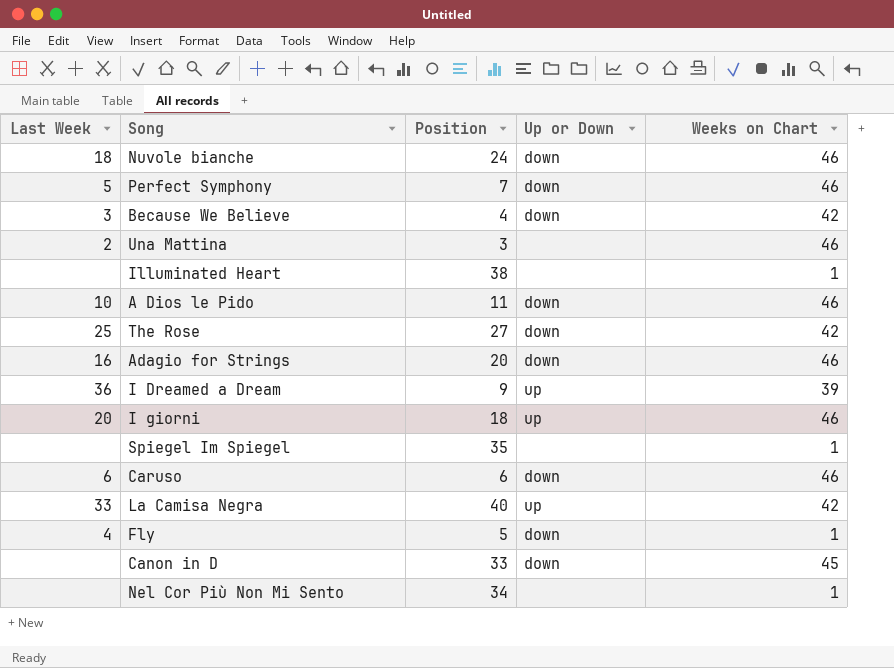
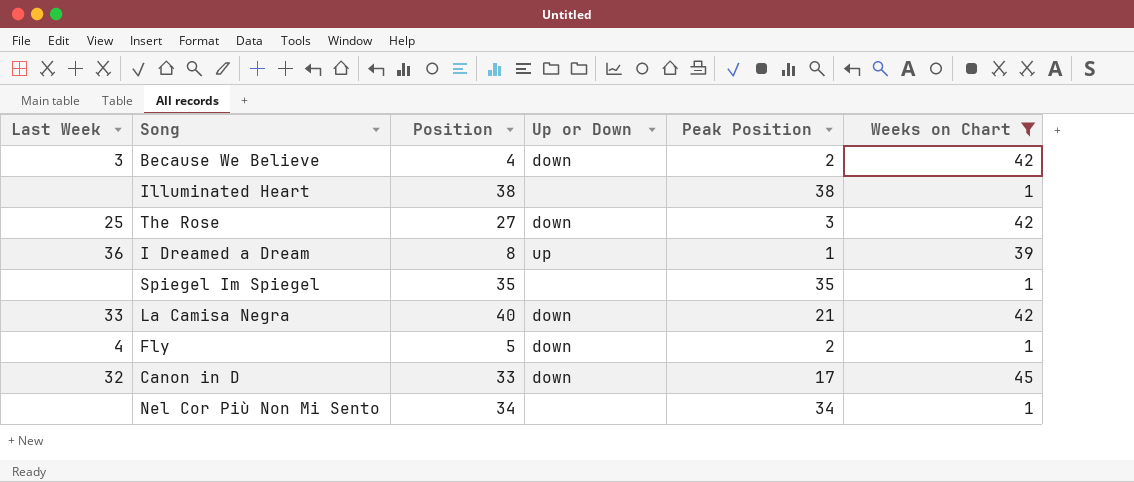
filter: none -> Weeks on Chart != 46
column Peak Position | position: none -> 5
I Dreamed a Dream | Position: 9 -> 8
La Camisa Negra | Up or Down: up -> down
Canon in D | Last Week: none -> 32

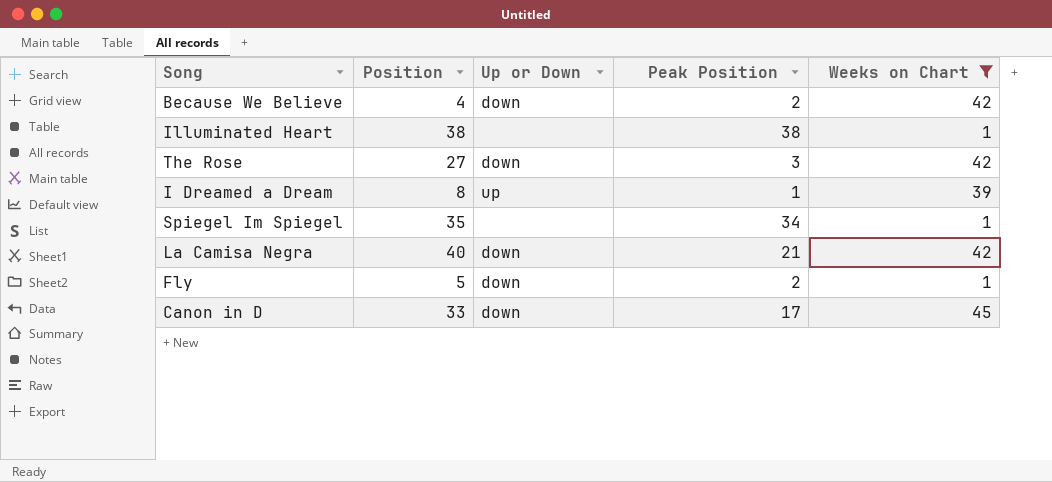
column Last Week | position: 1 -> none
row Nel Cor Più Non Mi Sento: none | 34 | none | 34 | 1 -> none
Spiegel Im Spiegel | Peak Position: 35 -> 34

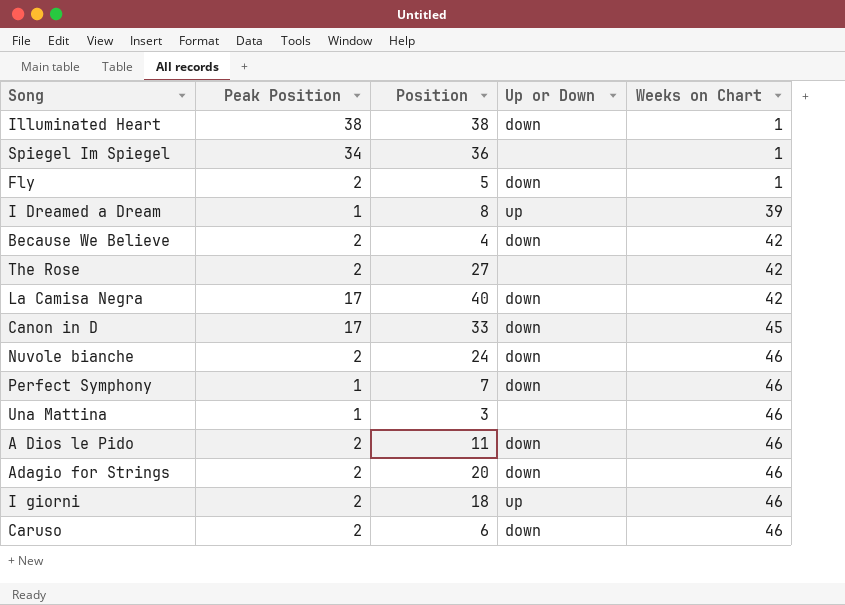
filter: Weeks on Chart != 46 -> none
row order: none -> Weeks on Chart ascending
column Peak Position | position: 4 -> 2
Illuminated Heart | Up or Down: none -> down
Spiegel Im Spiegel | Position: 35 -> 36
The Rose | Peak Position: 3 -> 2
The Rose | Up or Down: down -> none
La Camisa Negra | Peak Position: 21 -> 17

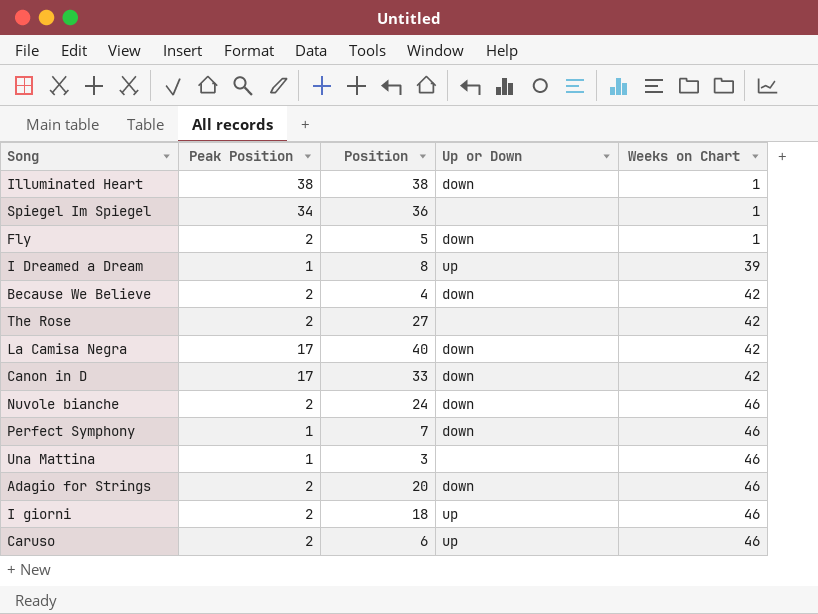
row A Dios le Pido: 2 | 11 | down | 46 -> none
Canon in D | Weeks on Chart: 45 -> 42
Caruso | Up or Down: down -> up

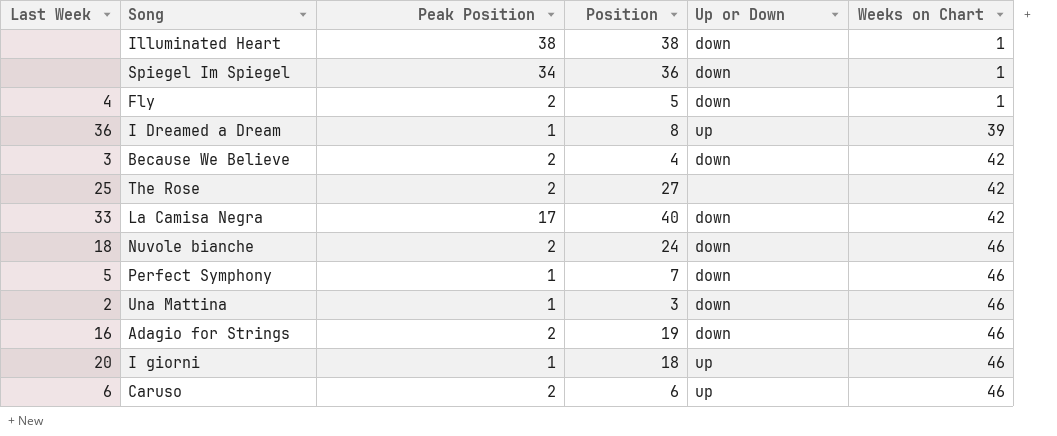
column Last Week | position: none -> 1
row Canon in D: 17 | 33 | down | 42 -> none
Spiegel Im Spiegel | Up or Down: none -> down
Una Mattina | Up or Down: none -> down
Adagio for Strings | Position: 20 -> 19
I giorni | Peak Position: 2 -> 1

